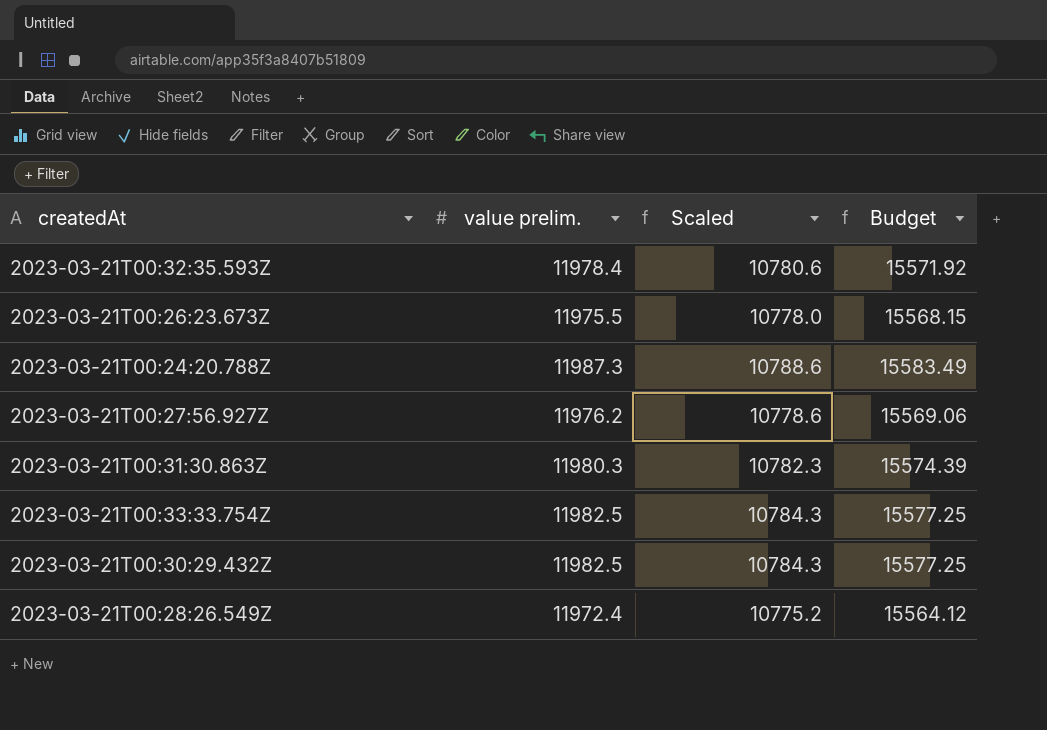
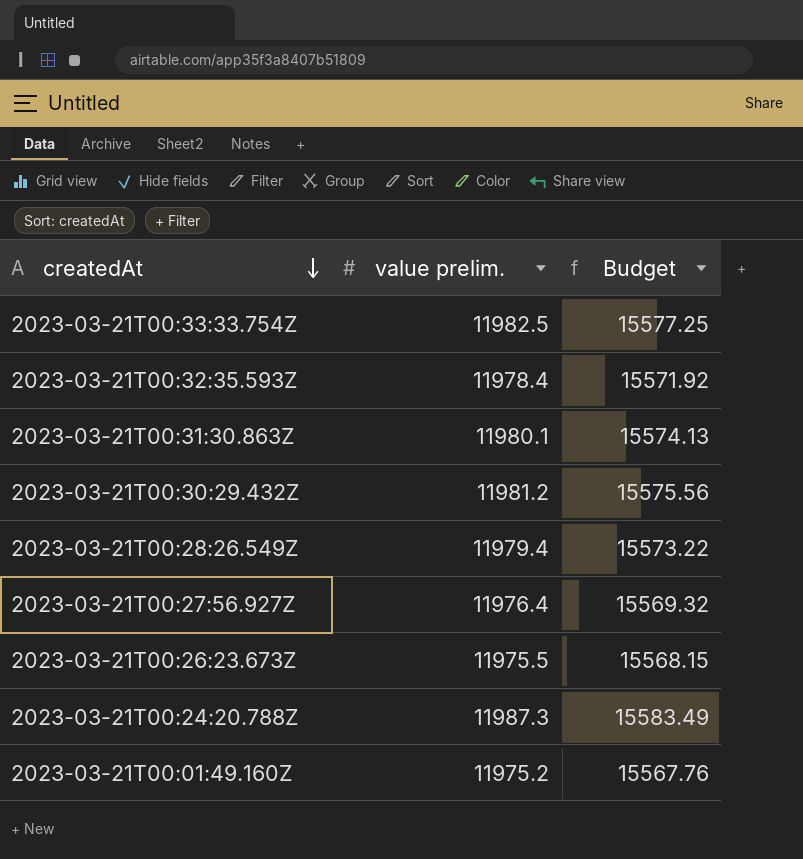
row order: none -> createdAt descending
column Scaled | formula: [value prelim.] * 0.9 -> none
2023-03-21T00:31:30.863Z | value prelim.: 11980.3 -> 11980.1
2023-03-21T00:31:30.863Z | Budget: 15574.39 -> 15574.13
2023-03-21T00:30:29.432Z | value prelim.: 11982.5 -> 11981.2
2023-03-21T00:30:29.432Z | Budget: 15577.25 -> 15575.56
2023-03-21T00:28:26.549Z | value prelim.: 11972.4 -> 11979.4
2023-03-21T00:28:26.549Z | Budget: 15564.12 -> 15573.22
2023-03-21T00:27:56.927Z | value prelim.: 11976.2 -> 11976.4
2023-03-21T00:27:56.927Z | Budget: 15569.06 -> 15569.32
row 2023-03-21T00:01:49.160Z: none -> 11975.2 | 15567.76

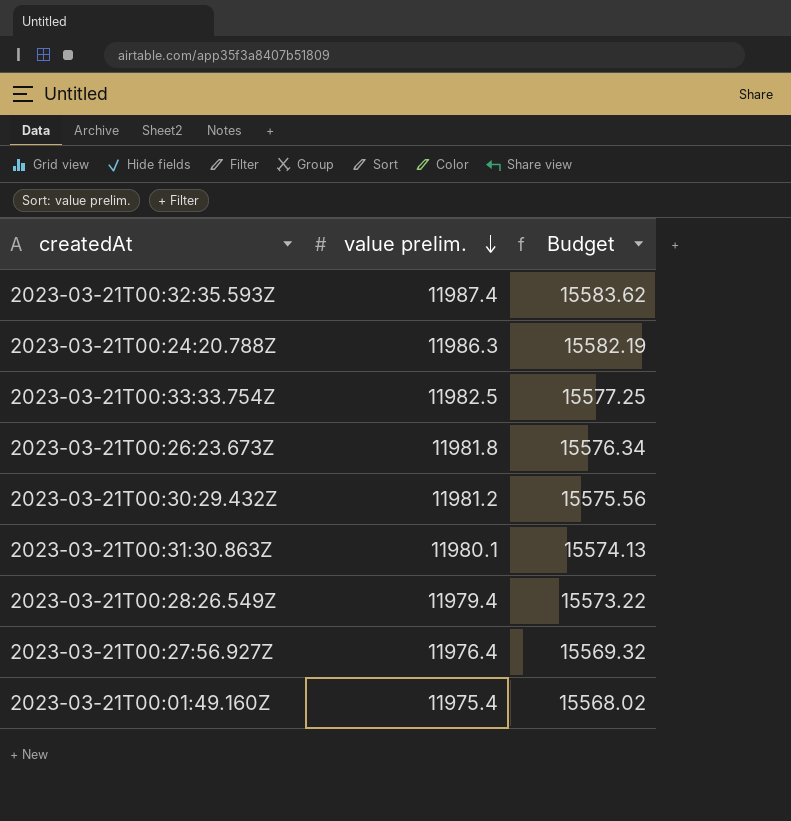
row order: createdAt descending -> value prelim. descending
2023-03-21T00:32:35.593Z | value prelim.: 11978.4 -> 11987.4
2023-03-21T00:32:35.593Z | Budget: 15571.92 -> 15583.62
2023-03-21T00:24:20.788Z | value prelim.: 11987.3 -> 11986.3
2023-03-21T00:24:20.788Z | Budget: 15583.49 -> 15582.19
2023-03-21T00:26:23.673Z | value prelim.: 11975.5 -> 11981.8
2023-03-21T00:26:23.673Z | Budget: 15568.15 -> 15576.34
2023-03-21T00:01:49.160Z | value prelim.: 11975.2 -> 11975.4
2023-03-21T00:01:49.160Z | Budget: 15567.76 -> 15568.02

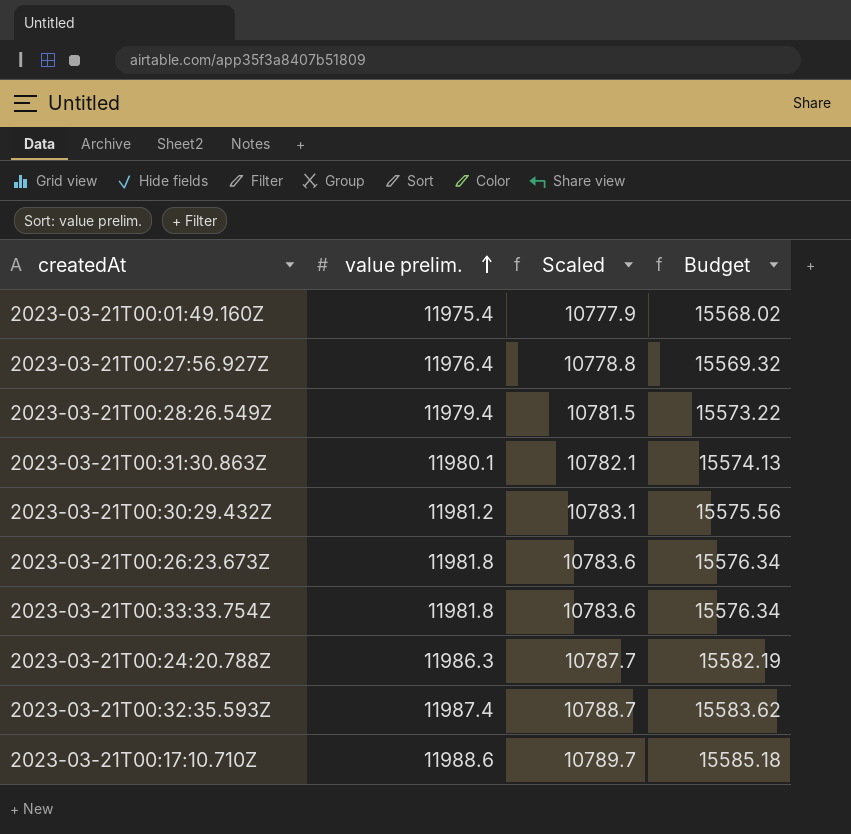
row order: value prelim. descending -> value prelim. ascending
column Scaled | formula: none -> [value prelim.] * 0.9
2023-03-21T00:33:33.754Z | value prelim.: 11982.5 -> 11981.8
2023-03-21T00:33:33.754Z | Budget: 15577.25 -> 15576.34
row 2023-03-21T00:17:10.710Z: none -> 11988.6 | 10789.7 | 15585.18

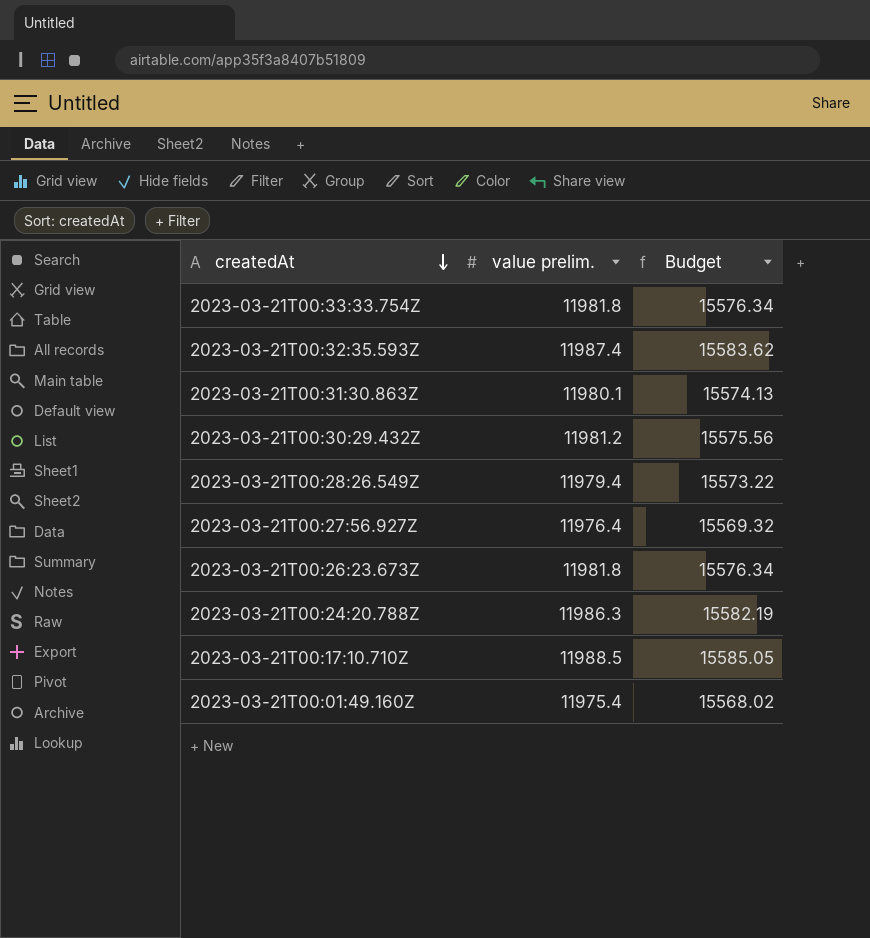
row order: value prelim. ascending -> createdAt descending
column Scaled | formula: [value prelim.] * 0.9 -> none
2023-03-21T00:17:10.710Z | value prelim.: 11988.6 -> 11988.5
2023-03-21T00:17:10.710Z | Budget: 15585.18 -> 15585.05

